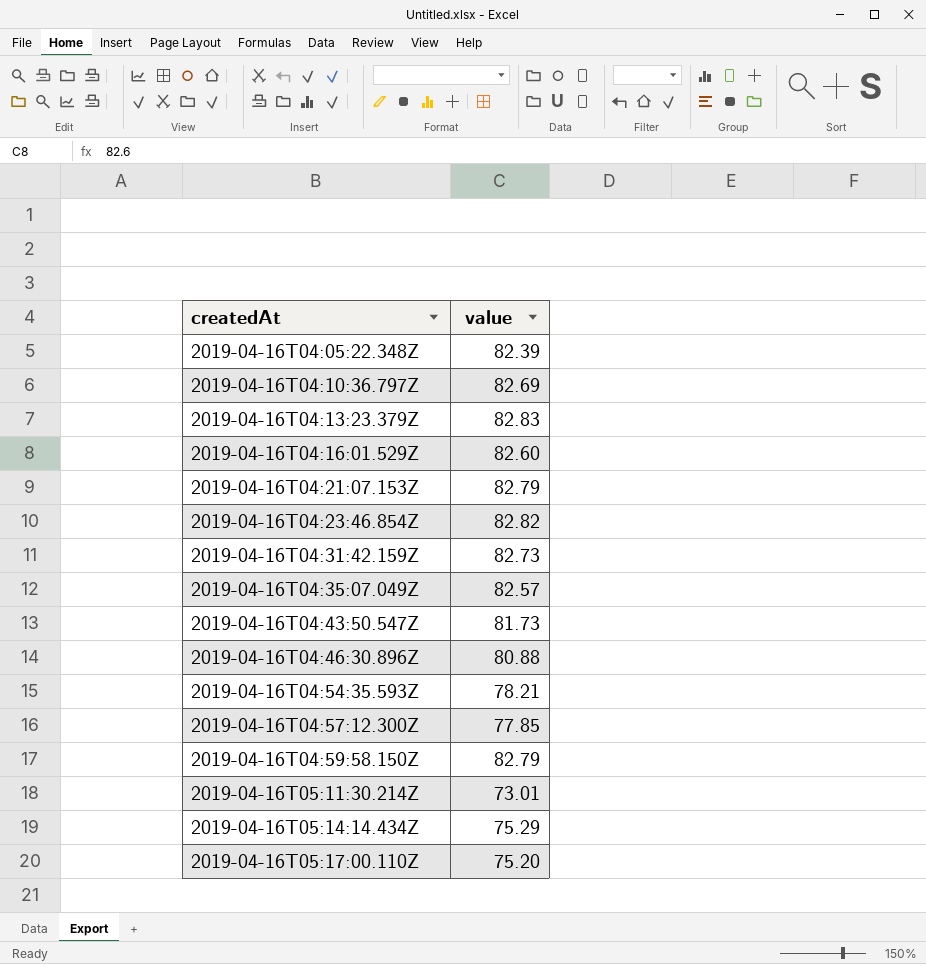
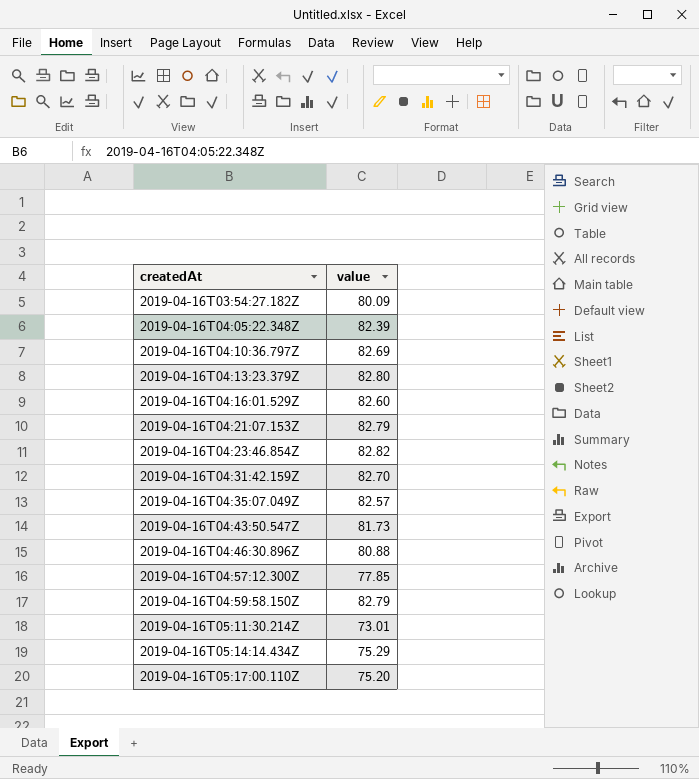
row 2019-04-16T04:54:35.593Z: 78.21 -> none
row 2019-04-16T03:54:27.182Z: none -> 80.09
2019-04-16T04:13:23.379Z | value: 82.83 -> 82.80
2019-04-16T04:31:42.159Z | value: 82.73 -> 82.70

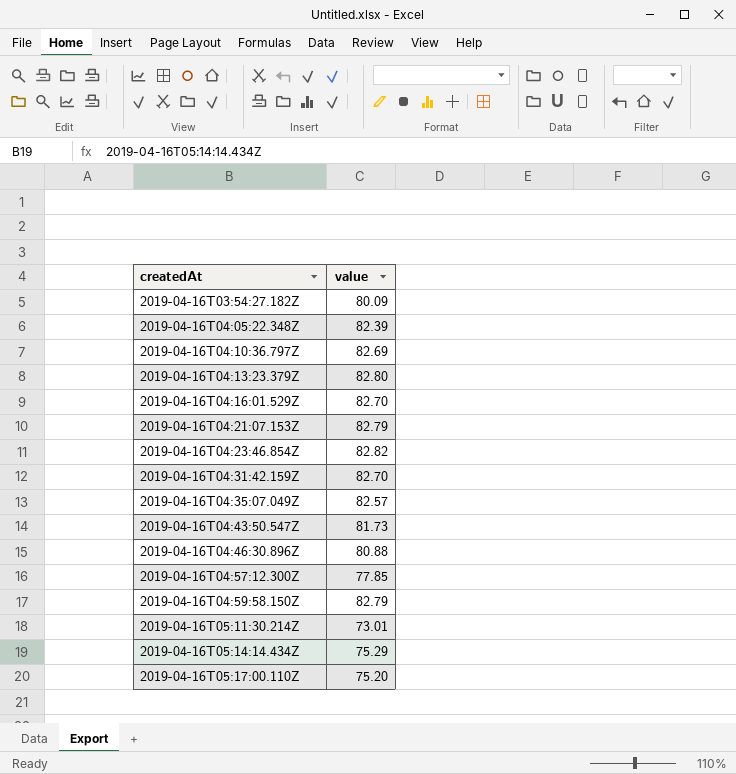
2019-04-16T04:16:01.529Z | value: 82.60 -> 82.70

